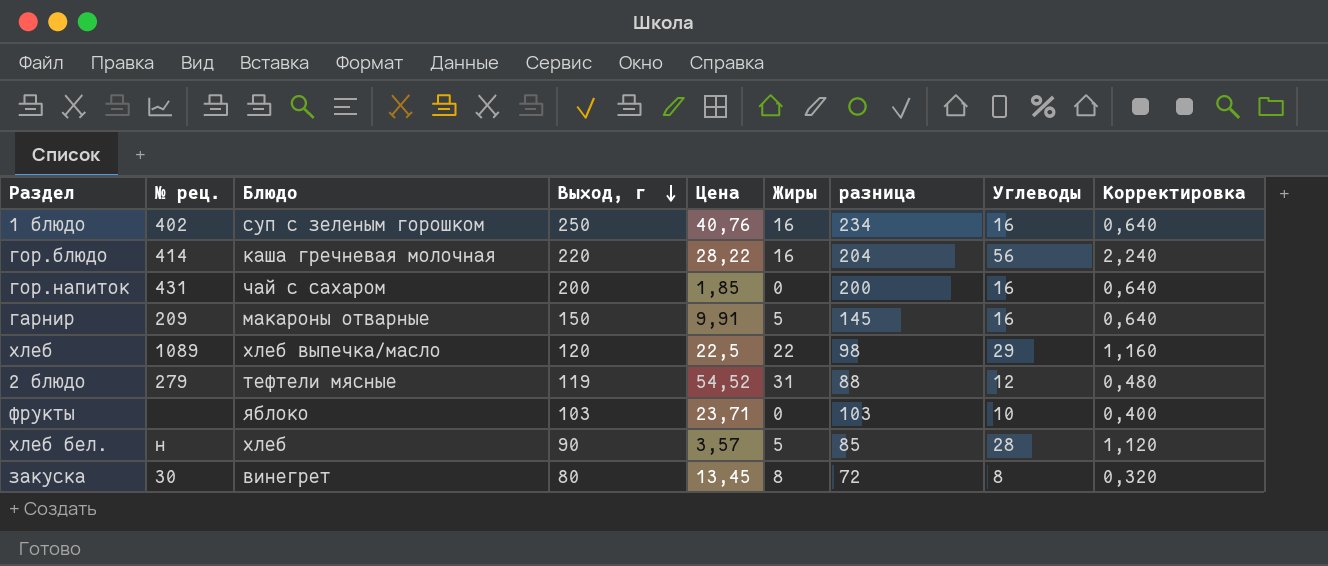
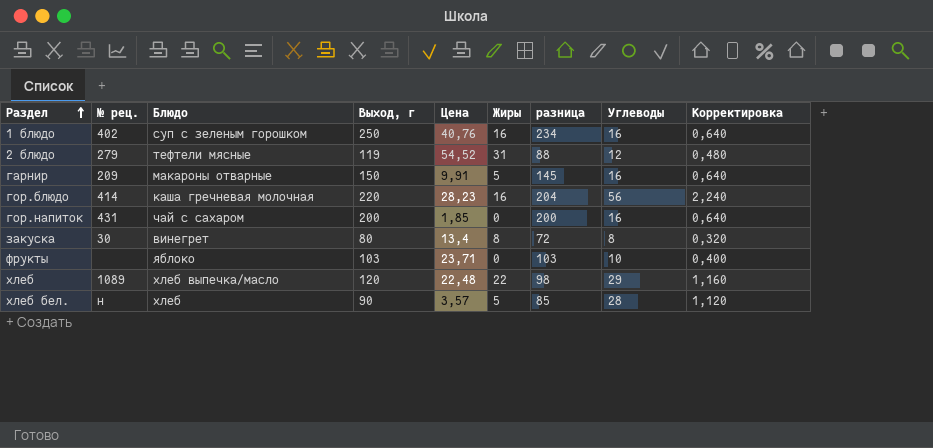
row order: Выход, г descending -> Раздел ascending
гор.блюдо | Цена: 28,22 -> 28,23
закуска | Цена: 13,45 -> 13,4
хлеб | Цена: 22,5 -> 22,48

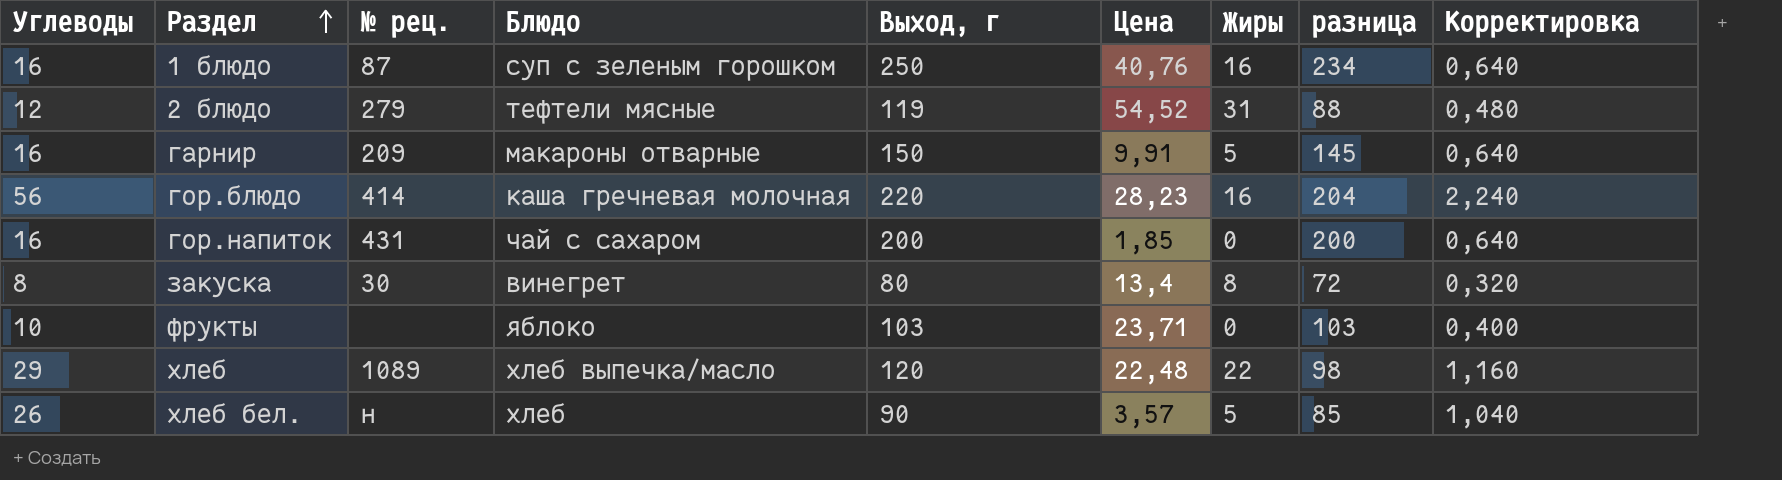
column Углеводы | position: 8 -> 1
1 блюдо | № рец.: 402 -> 87
хлеб бел. | Углеводы: 28 -> 26
хлеб бел. | Корректировка: 1,120 -> 1,040

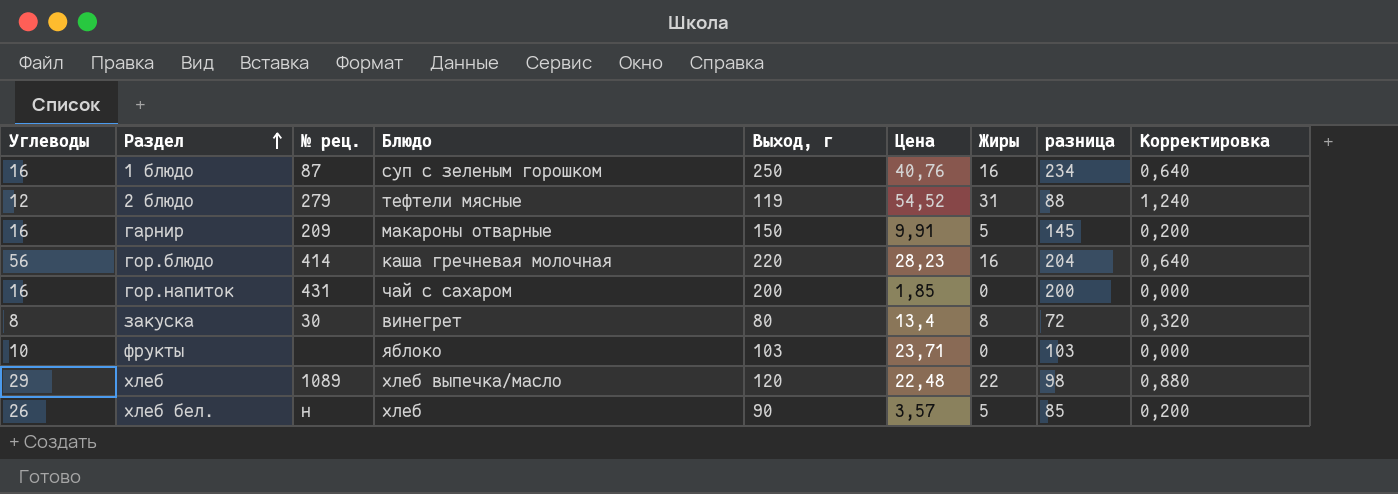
column Корректировка | formula: [Углеводы] * 0,04 -> [Жиры] * 0,04

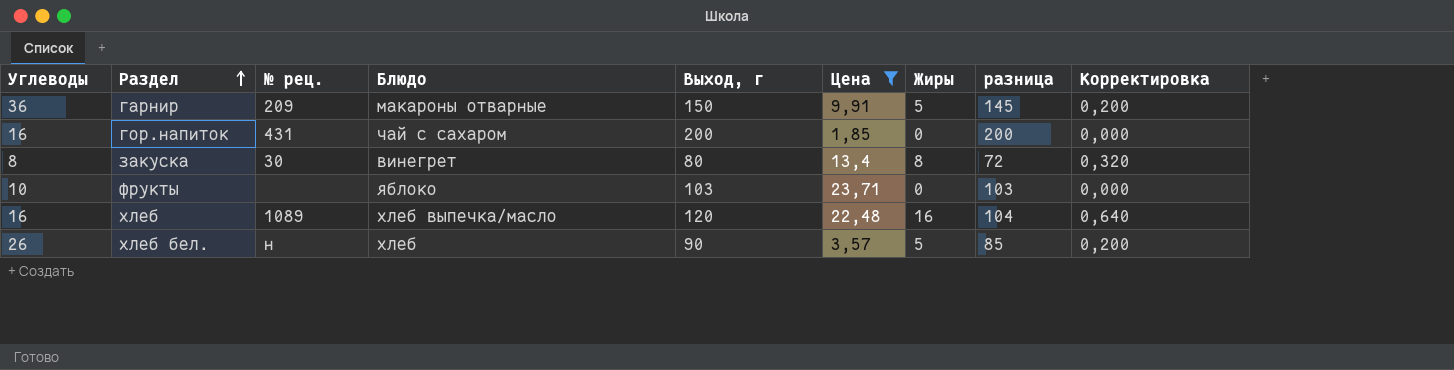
filter: none -> Цена <= 23,71
гарнир | Углеводы: 16 -> 36
хлеб | Углеводы: 29 -> 16
хлеб | Жиры: 22 -> 16
хлеб | разница: 98 -> 104
хлеб | Корректировка: 0,880 -> 0,640

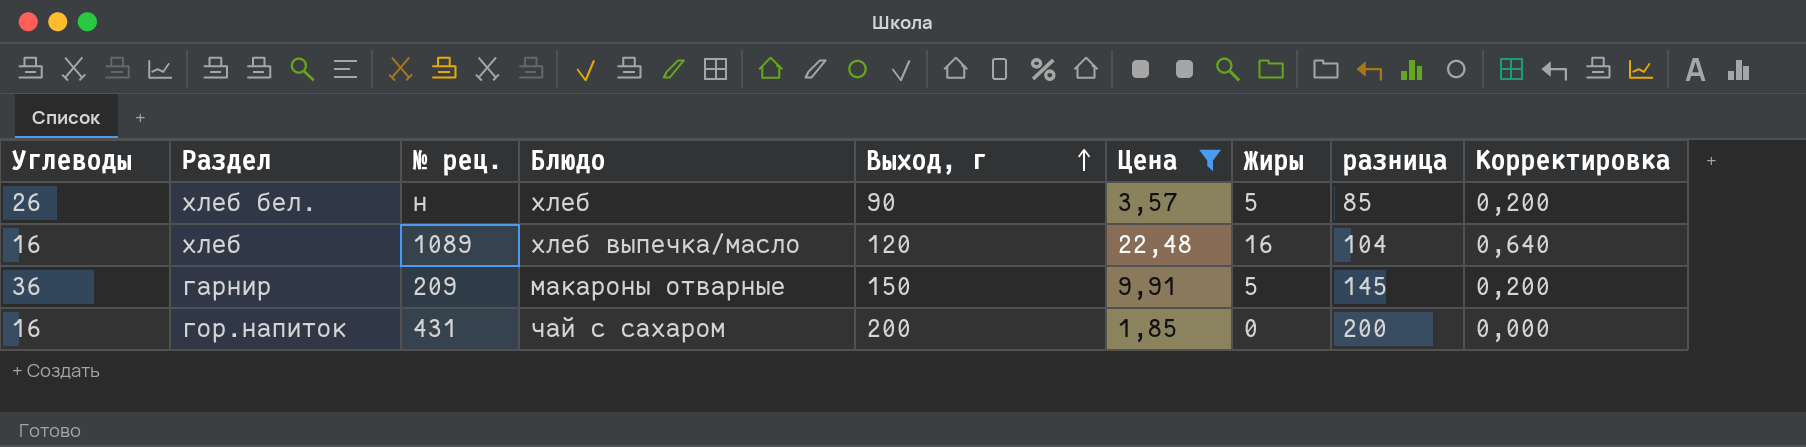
row order: Раздел ascending -> Выход, г ascending
row закуска: 8 | 30 | винегрет | 80 | 13,4 | 8 | 72 | 0,320 -> none
row фрукты: 10 | none | яблоко | 103 | 23,71 | 0 | 103 | 0,000 -> none

